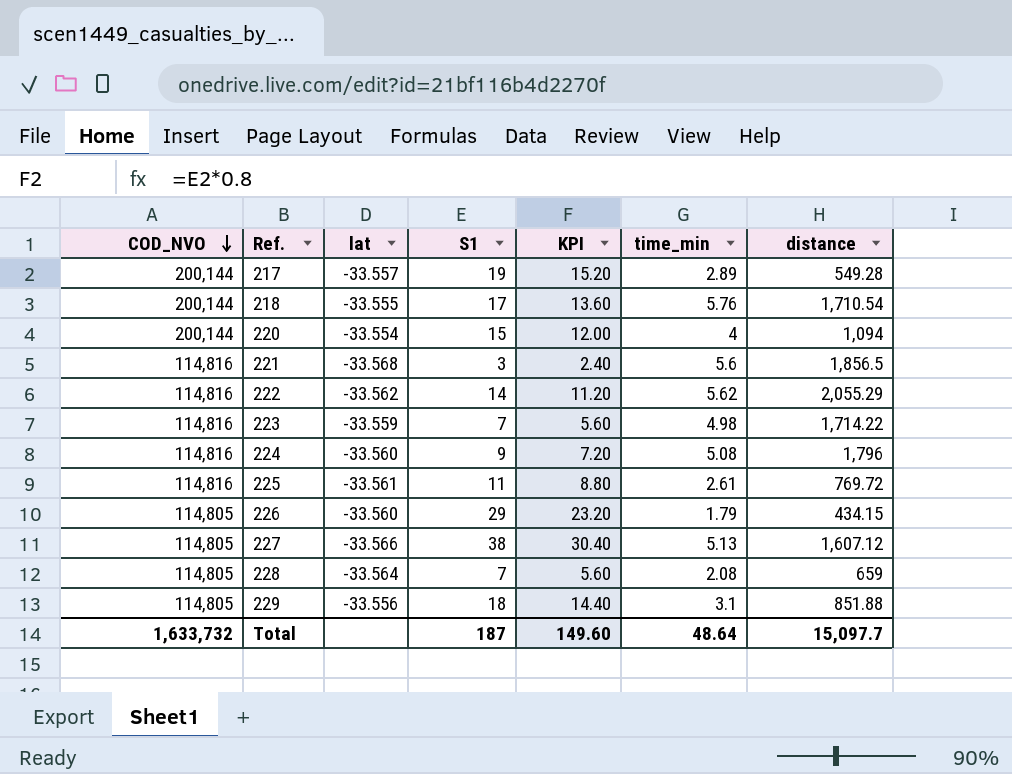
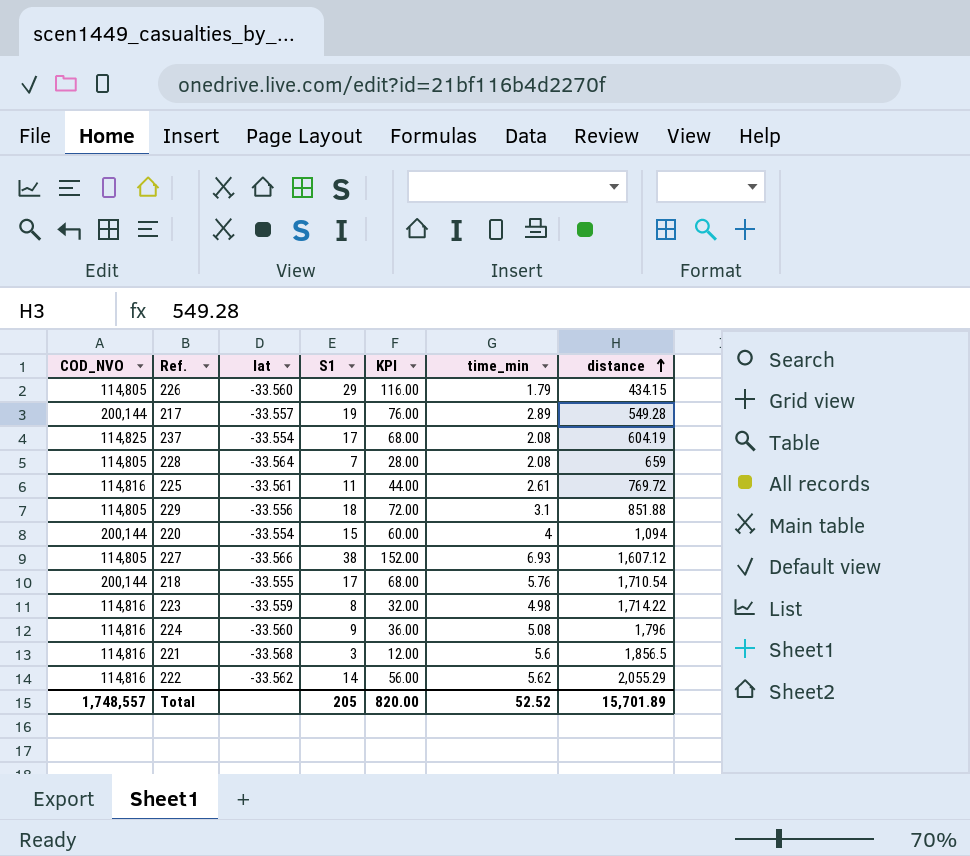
row order: COD_NVO descending -> distance ascending
column KPI | formula: [S1] * 0.8 -> [S1] * 4
row 237: none -> 114,825 | -33.554 | 17 | 68.00 | 2.08 | 604.19
227 | time_min: 5.13 -> 6.93
223 | S1: 7 -> 8
Total | COD_NVO: 1,633,732 -> 1,748,557
Total | S1: 187 -> 205
Total | KPI: 149.60 -> 820.00
Total | time_min: 48.64 -> 52.52
Total | distance: 15,097.7 -> 15,701.89

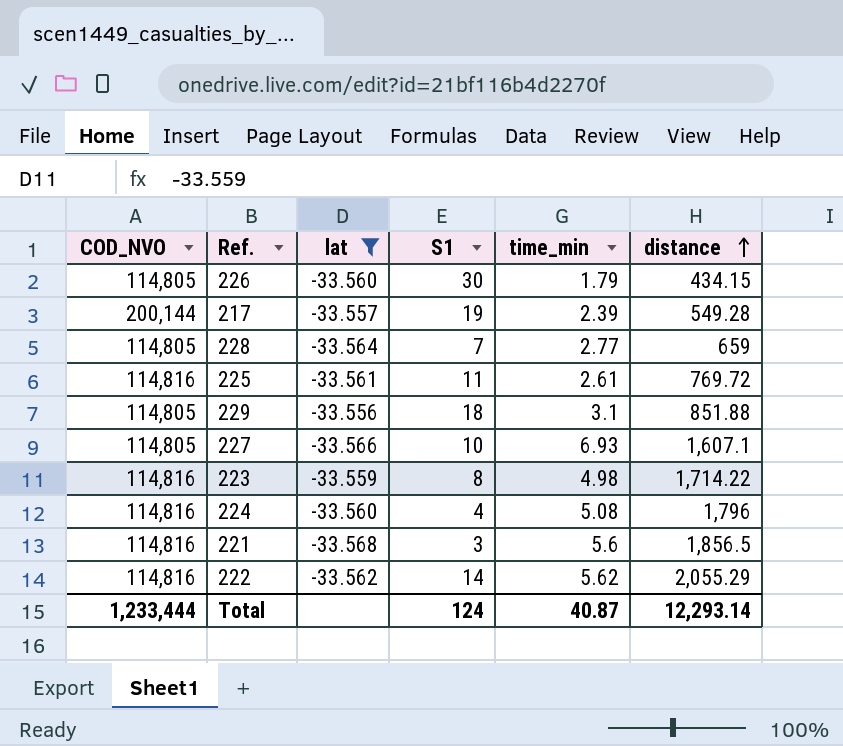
filter: none -> lat <= -33.556
column KPI | formula: [S1] * 4 -> none
226 | S1: 29 -> 30
217 | time_min: 2.89 -> 2.39
228 | time_min: 2.08 -> 2.77
227 | S1: 38 -> 10
227 | distance: 1,607.12 -> 1,607.1
224 | S1: 9 -> 4
Total | COD_NVO: 1,748,557 -> 1,233,444
Total | S1: 205 -> 124
Total | time_min: 52.52 -> 40.87
Total | distance: 15,701.89 -> 12,293.14

